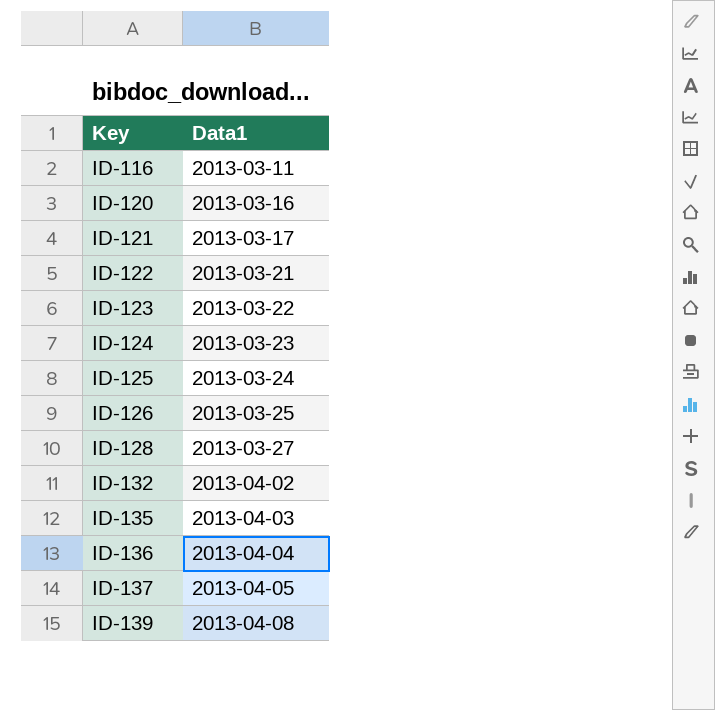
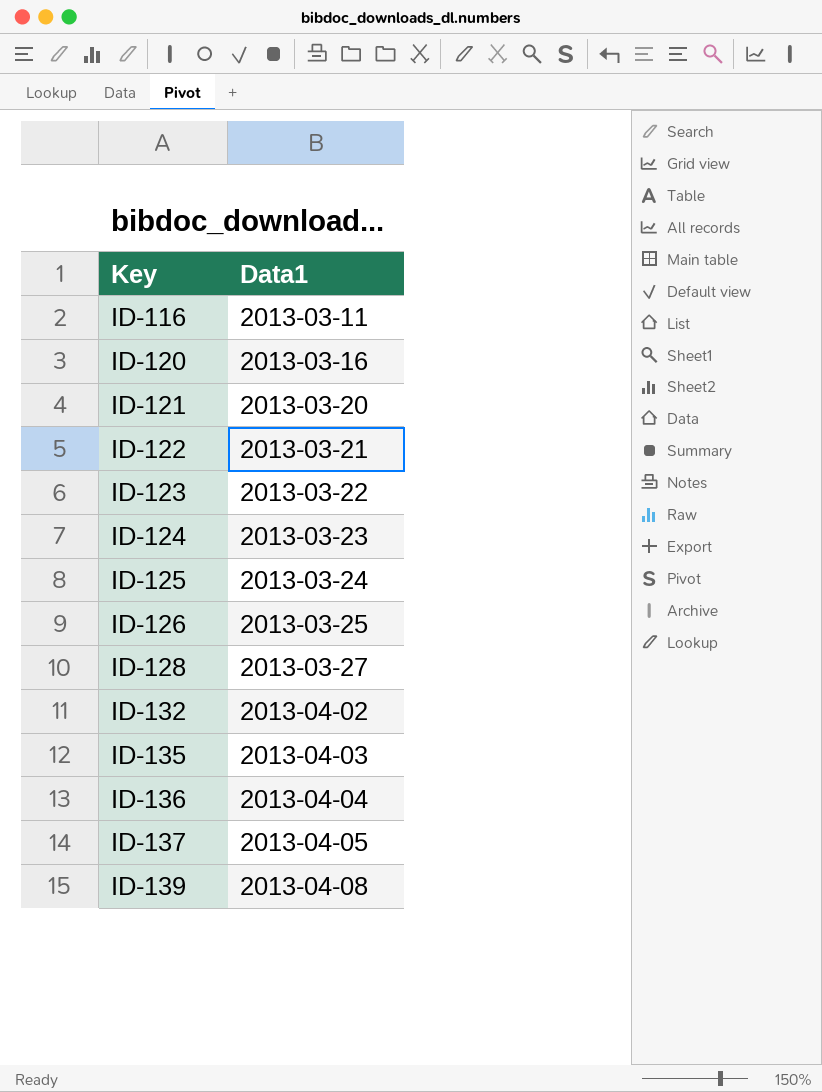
ID-121 | Data1: 2013-03-17 -> 2013-03-20

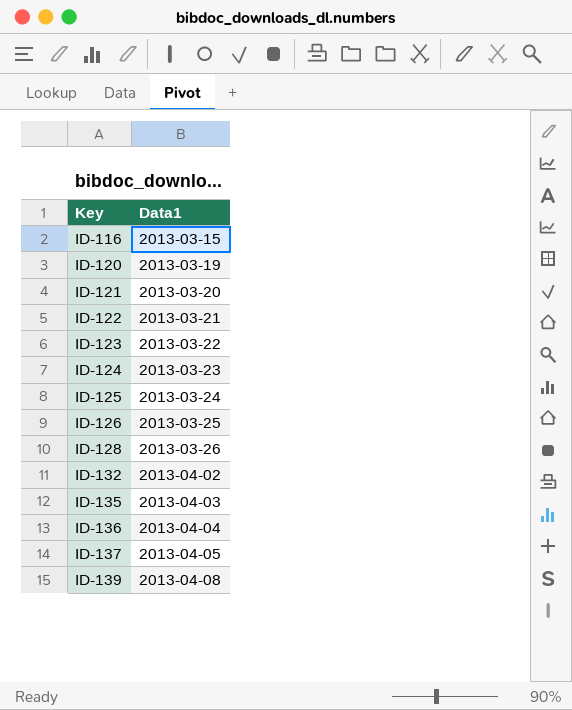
ID-116 | Data1: 2013-03-11 -> 2013-03-15
ID-120 | Data1: 2013-03-16 -> 2013-03-19
ID-128 | Data1: 2013-03-27 -> 2013-03-26

